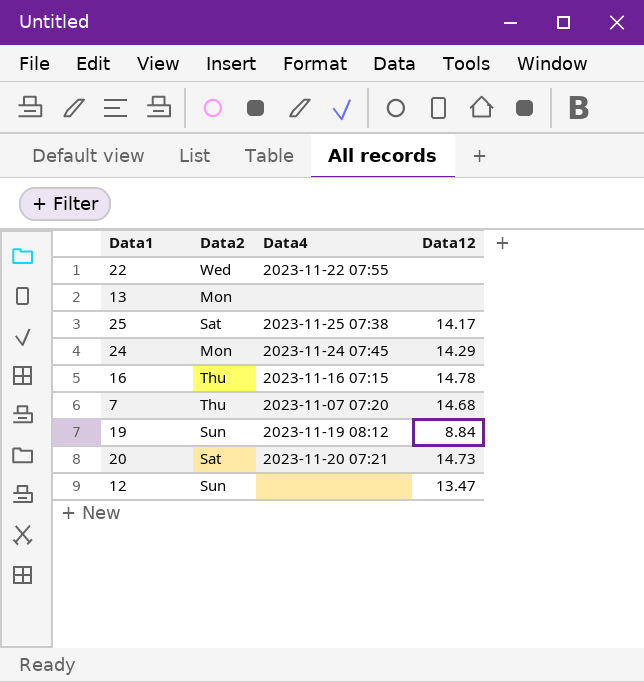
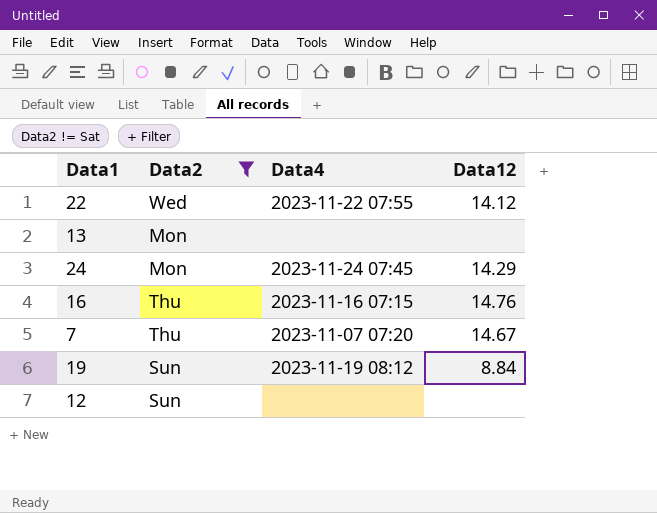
filter: none -> Data2 != Sat
22 | Data12: none -> 14.12
16 | Data12: 14.78 -> 14.76
7 | Data12: 14.68 -> 14.67
12 | Data12: 13.47 -> none

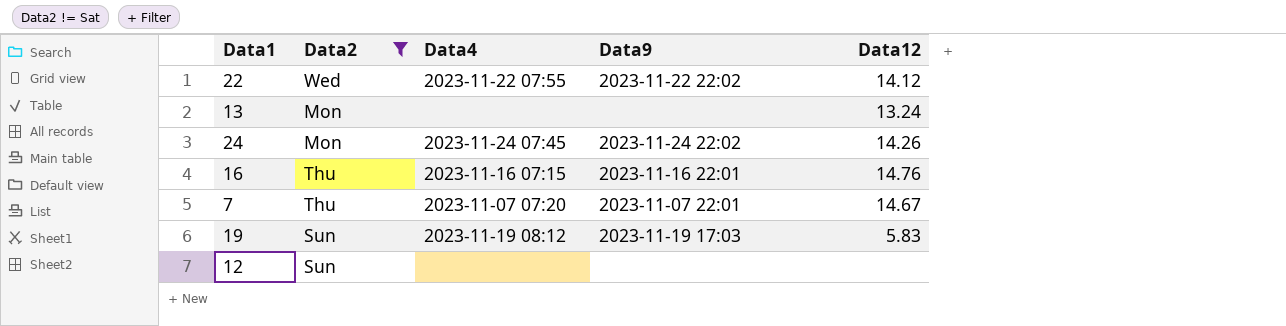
column Data9 | position: none -> 4
13 | Data12: none -> 13.24
24 | Data12: 14.29 -> 14.26
19 | Data12: 8.84 -> 5.83

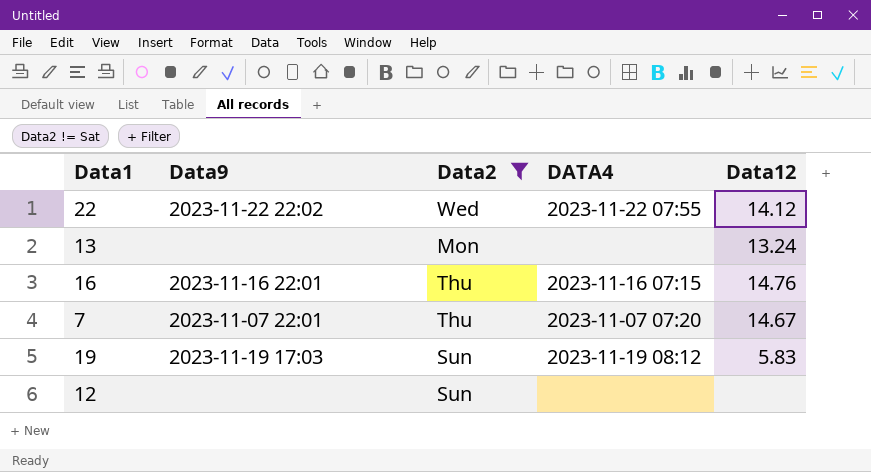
column Data9 | position: 4 -> 2
column name: Data4 -> DATA4
row 24: Mon | 2023-11-24 07:45 | 2023-11-24 22:02 | 14.26 -> none

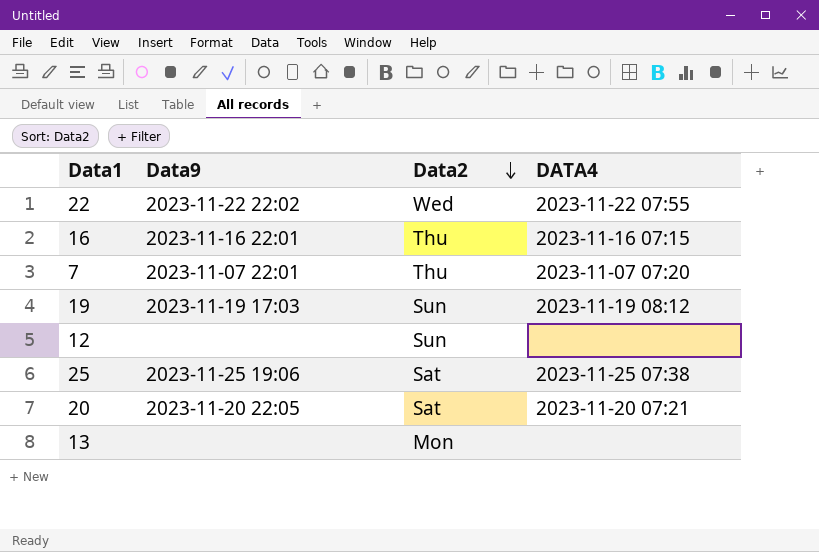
filter: Data2 != Sat -> none
row order: none -> Data2 descending
column Data12 | position: 5 -> none

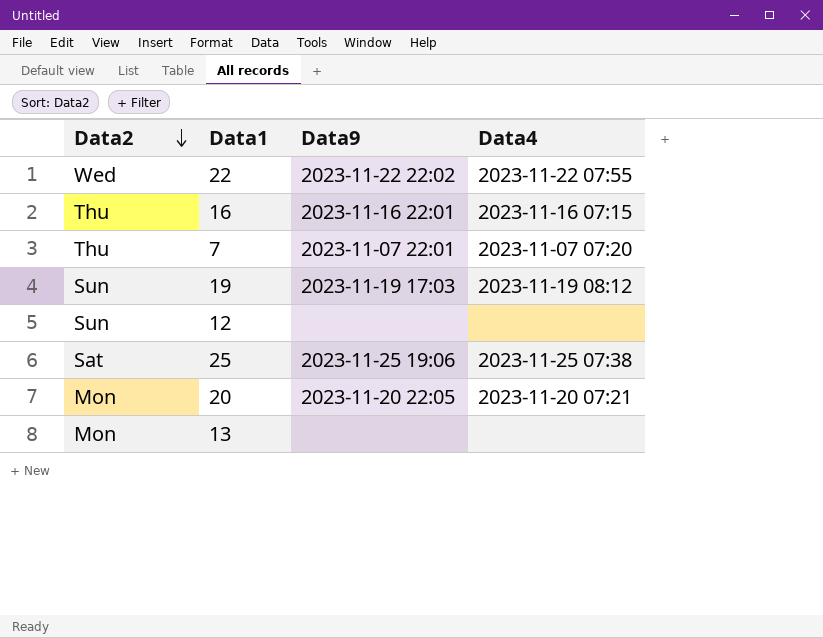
column Data2 | position: 3 -> 1
column name: DATA4 -> Data4
20 | Data2: Sat -> Mon

